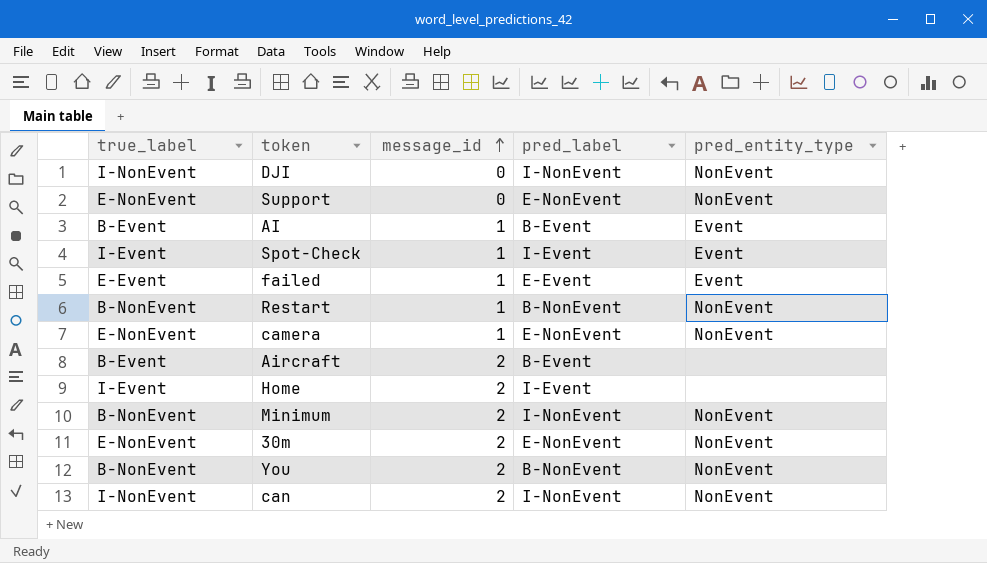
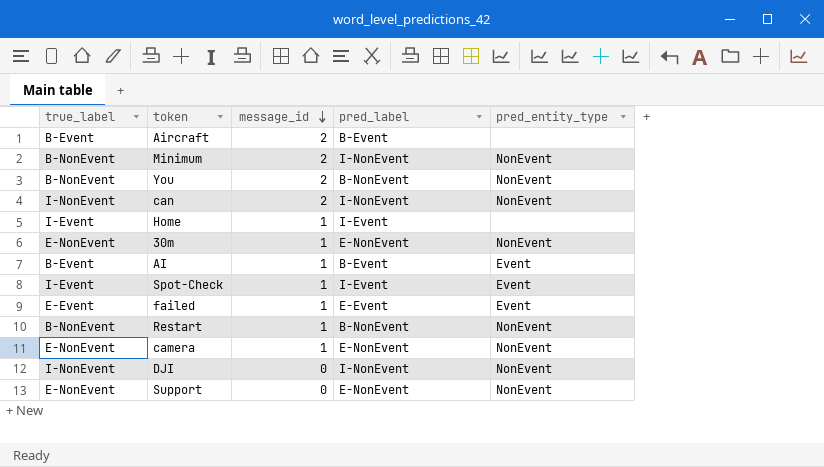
row order: message_id ascending -> message_id descending
Home | message_id: 2 -> 1
30m | message_id: 2 -> 1

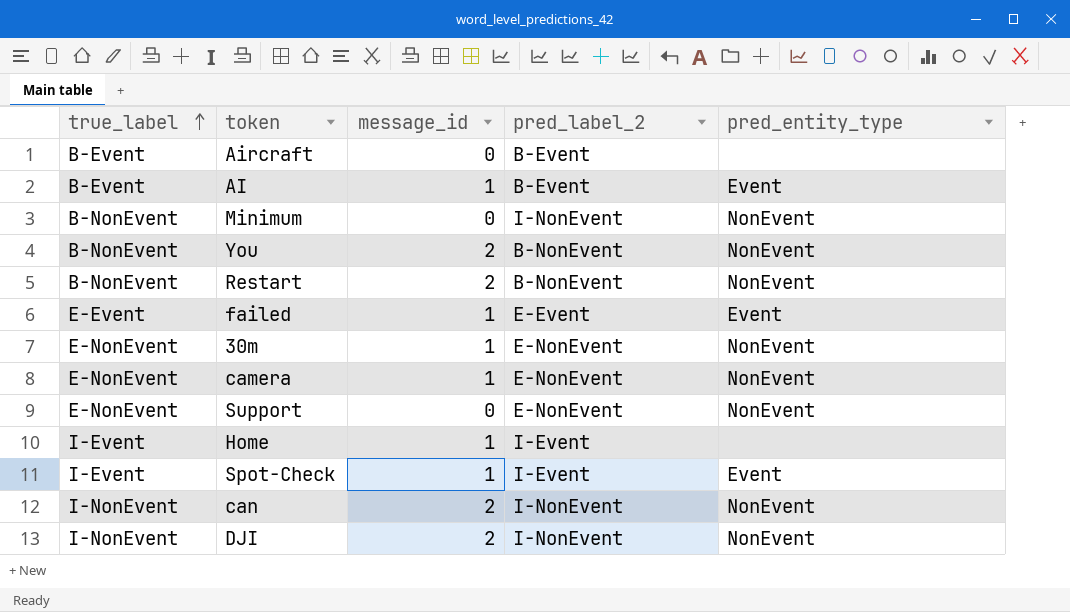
row order: message_id descending -> true_label ascending
column name: pred_label -> pred_label_2
Aircraft | message_id: 2 -> 0
Minimum | message_id: 2 -> 0
Restart | message_id: 1 -> 2
DJI | message_id: 0 -> 2

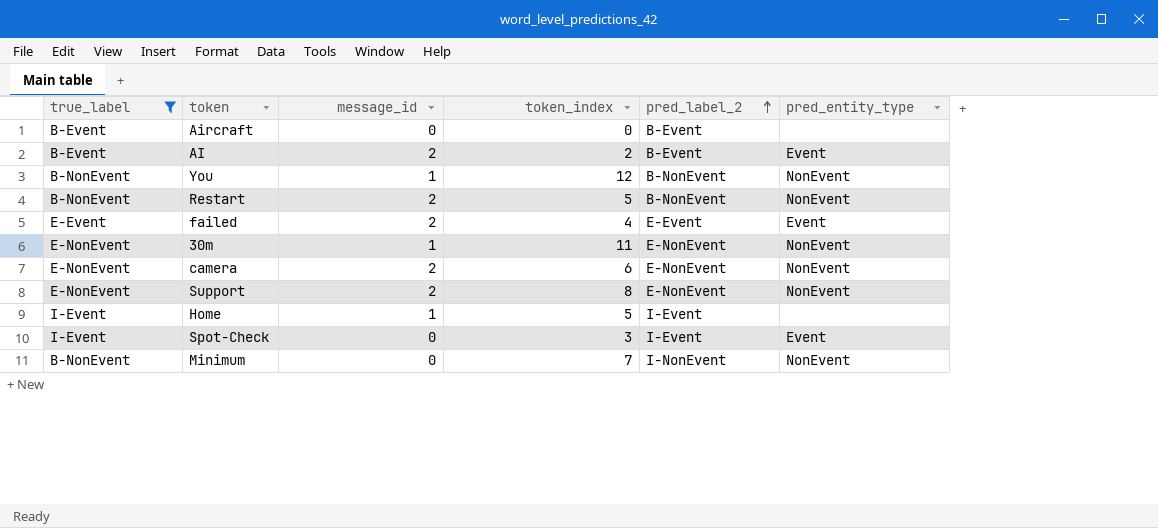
filter: none -> true_label != I-NonEvent
row order: true_label ascending -> pred_label_2 ascending
column token_index | position: none -> 4
AI | message_id: 1 -> 2
You | message_id: 2 -> 1
failed | message_id: 1 -> 2
camera | message_id: 1 -> 2
Support | message_id: 0 -> 2
Spot-Check | message_id: 1 -> 0

